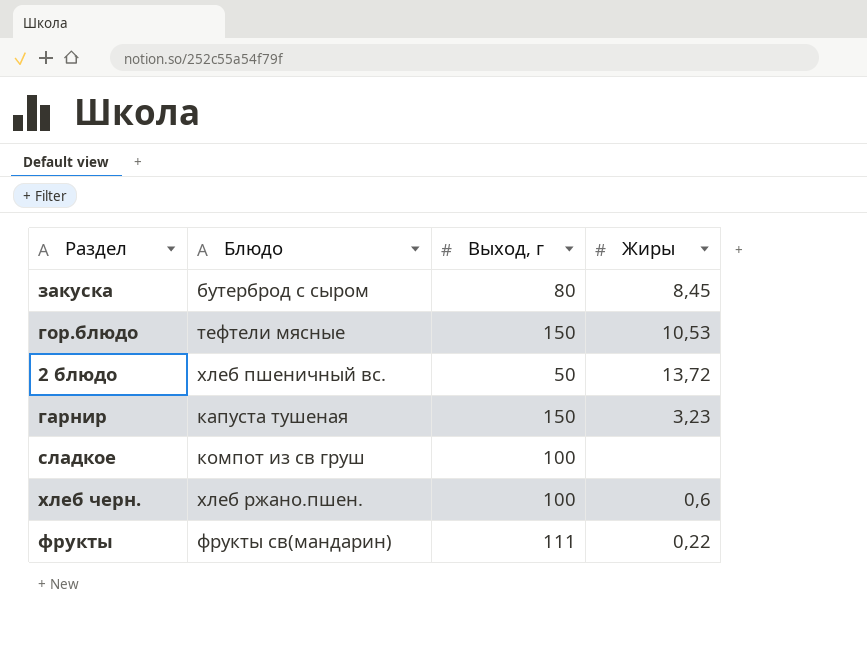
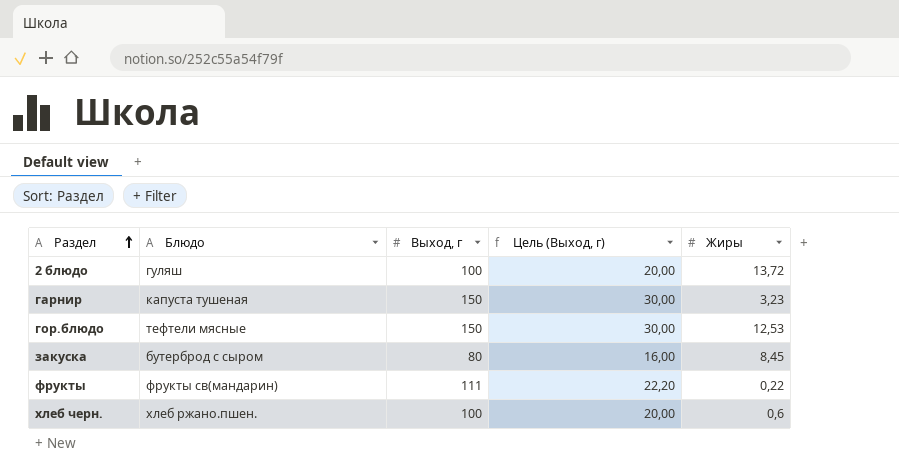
row order: none -> Раздел ascending
column Цель (Выход, г) | formula: none -> [Выход, г] * 0,2
row сладкое: компот из св груш | 100 | none -> none
2 блюдо | Блюдо: хлеб пшеничный вс. -> гуляш
2 блюдо | Выход, г: 50 -> 100
гор.блюдо | Жиры: 10,53 -> 12,53

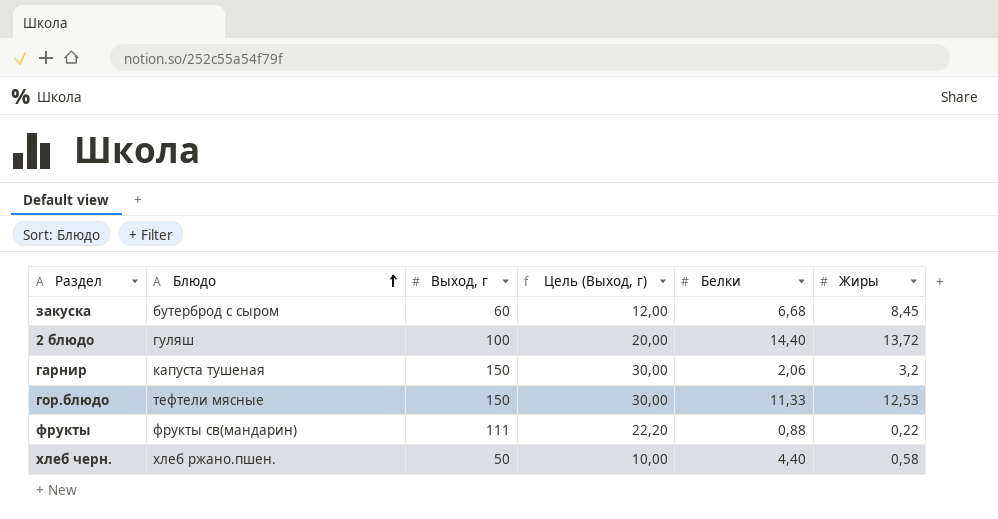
row order: Раздел ascending -> Блюдо ascending
column Белки | position: none -> 5
закуска | Выход, г: 80 -> 60
закуска | Цель (Выход, г): 16,00 -> 12,00
гарнир | Жиры: 3,23 -> 3,2
хлеб черн. | Выход, г: 100 -> 50
хлеб черн. | Цель (Выход, г): 20,00 -> 10,00
хлеб черн. | Жиры: 0,6 -> 0,58

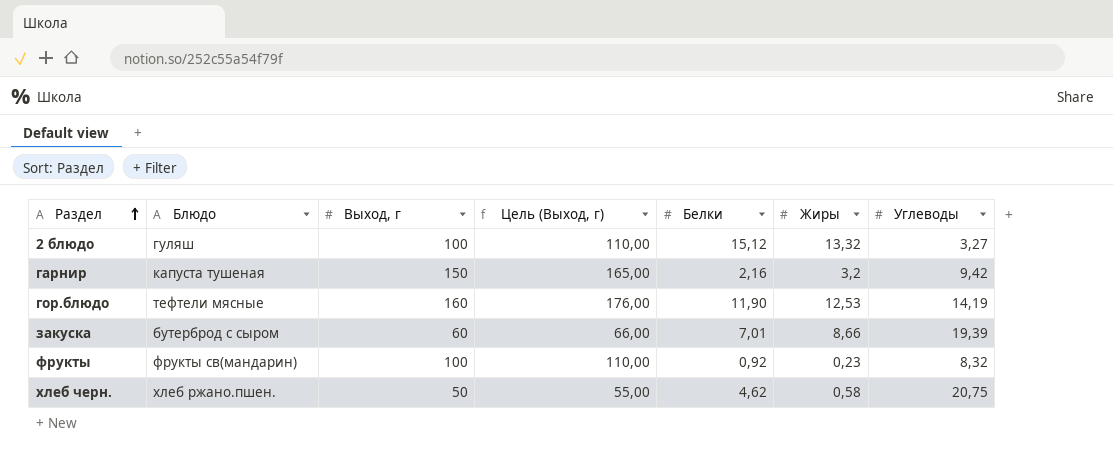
row order: Блюдо ascending -> Раздел ascending
column Цель (Выход, г) | formula: [Выход, г] * 0,2 -> [Выход, г] * 1,1
column Углеводы | position: none -> 7
2 блюдо | Белки: 14,40 -> 15,12
2 блюдо | Жиры: 13,72 -> 13,32
гарнир | Белки: 2,06 -> 2,16
гор.блюдо | Выход, г: 150 -> 160
гор.блюдо | Белки: 11,33 -> 11,90
закуска | Белки: 6,68 -> 7,01
закуска | Жиры: 8,45 -> 8,66
фрукты | Выход, г: 111 -> 100
фрукты | Белки: 0,88 -> 0,92
фрукты | Жиры: 0,22 -> 0,23
хлеб черн. | Белки: 4,40 -> 4,62

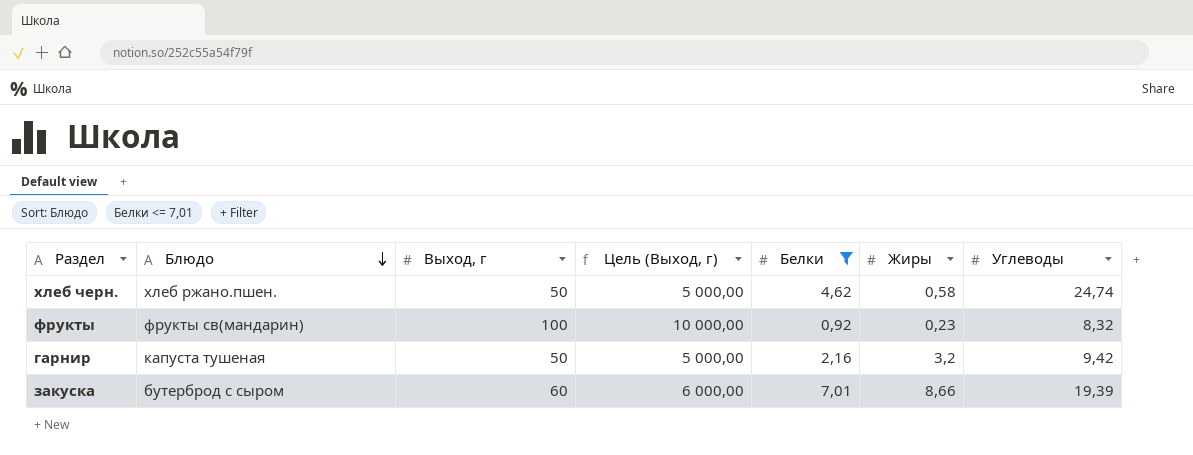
filter: none -> Белки <= 7,01
row order: Раздел ascending -> Блюдо descending
column Цель (Выход, г) | formula: [Выход, г] * 1,1 -> [Выход, г] * 100
хлеб черн. | Углеводы: 20,75 -> 24,74
гарнир | Выход, г: 150 -> 50

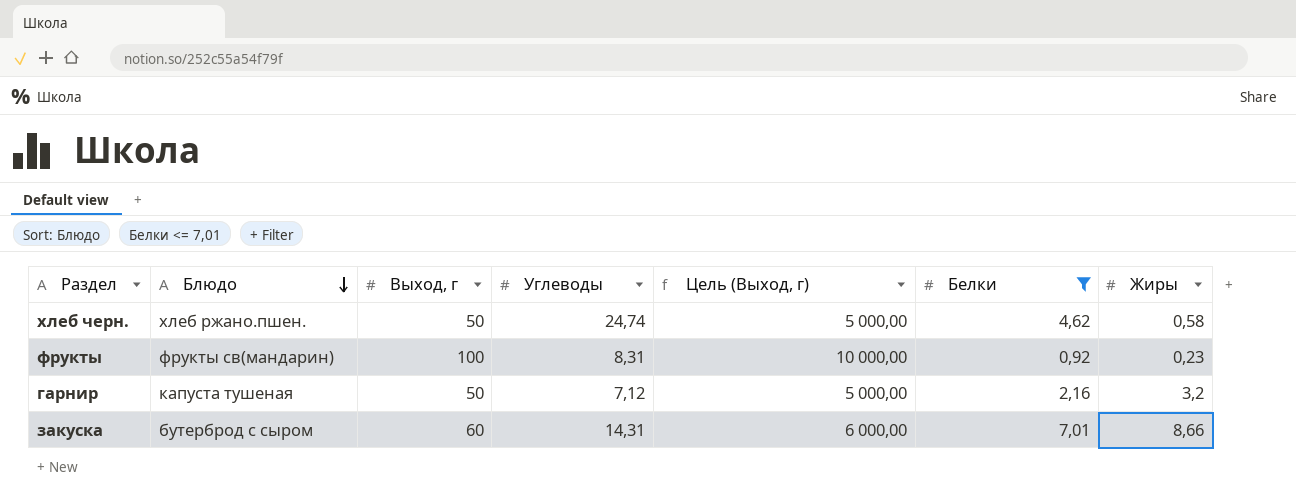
column Углеводы | position: 7 -> 4
фрукты | Углеводы: 8,32 -> 8,31
гарнир | Углеводы: 9,42 -> 7,12
закуска | Углеводы: 19,39 -> 14,31

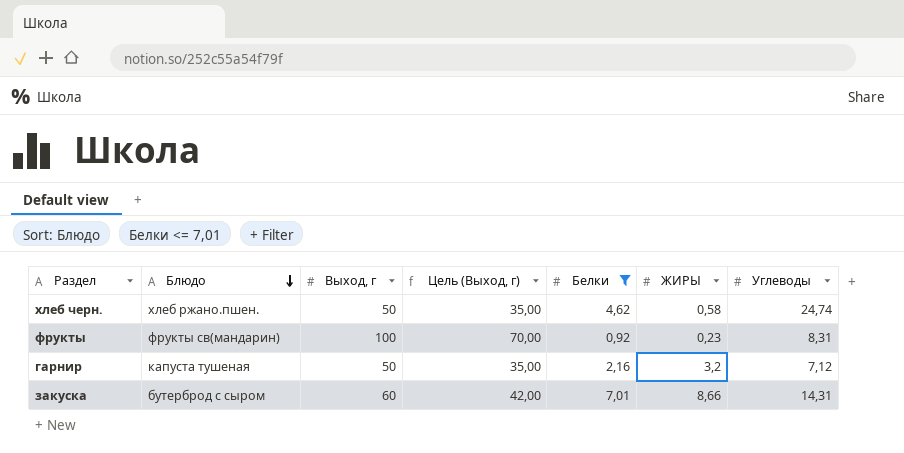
column Цель (Выход, г) | formula: [Выход, г] * 100 -> [Выход, г] * 0,7
column name: Жиры -> ЖИРЫ
column Углеводы | position: 4 -> 7

